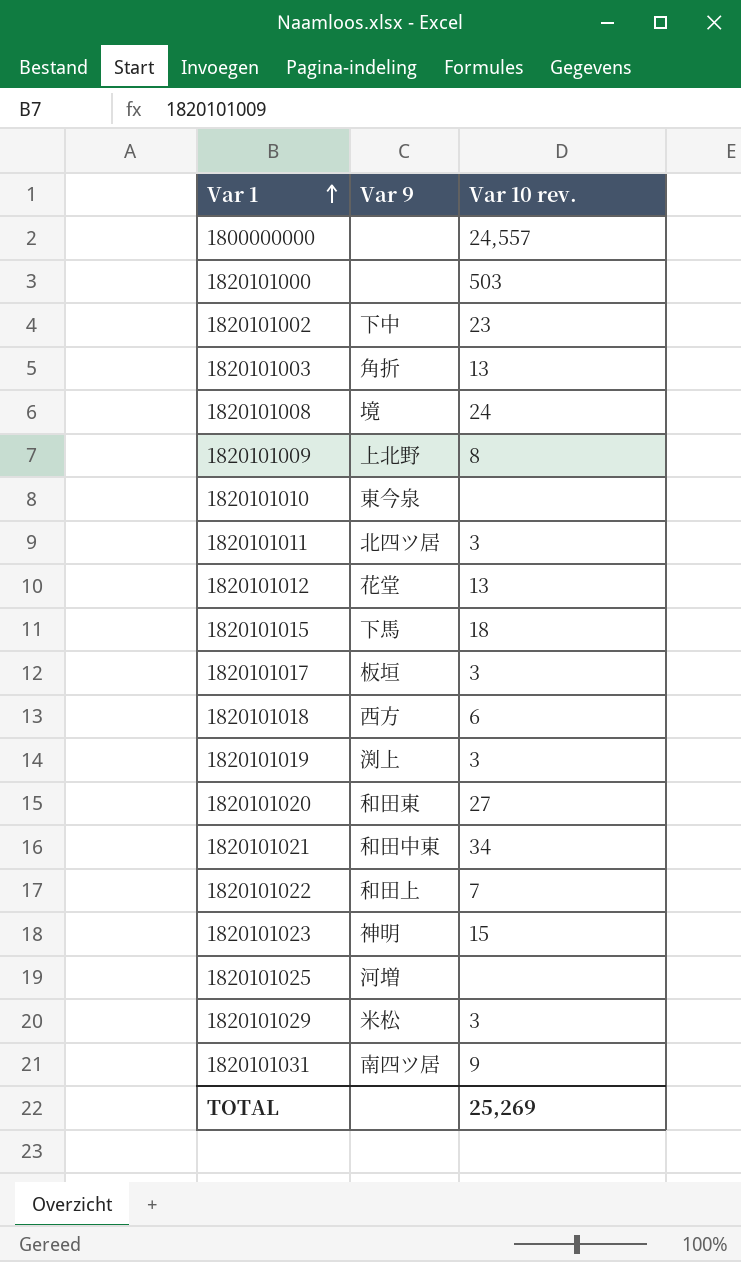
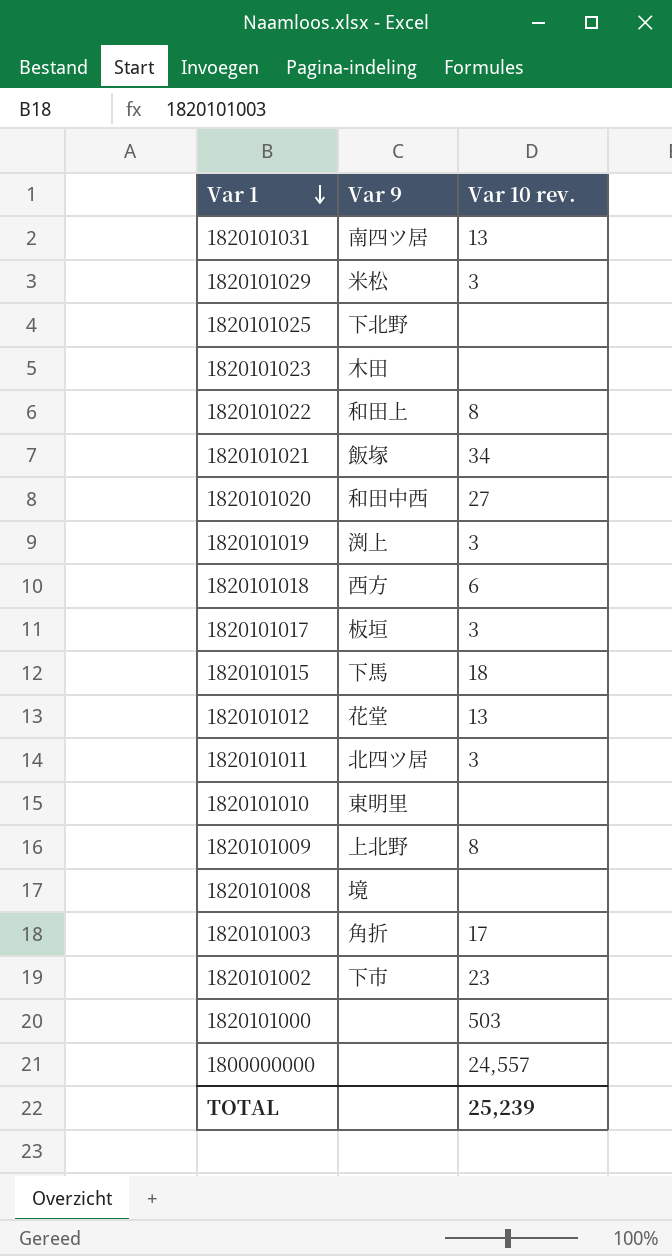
row order: Var 1 ascending -> Var 1 descending
1820101031 | Var 10 rev.: 9 -> 13
1820101025 | Var 9: 河増 -> 下北野
1820101023 | Var 9: 神明 -> 木田
1820101023 | Var 10 rev.: 15 -> none
1820101022 | Var 10 rev.: 7 -> 8
1820101021 | Var 9: 和田中東 -> 飯塚
1820101020 | Var 9: 和田東 -> 和田中西
1820101010 | Var 9: 東今泉 -> 東明里
1820101008 | Var 10 rev.: 24 -> none
1820101003 | Var 10 rev.: 13 -> 17
1820101002 | Var 9: 下中 -> 下市
TOTAL | Var 10 rev.: 25,269 -> 25,239

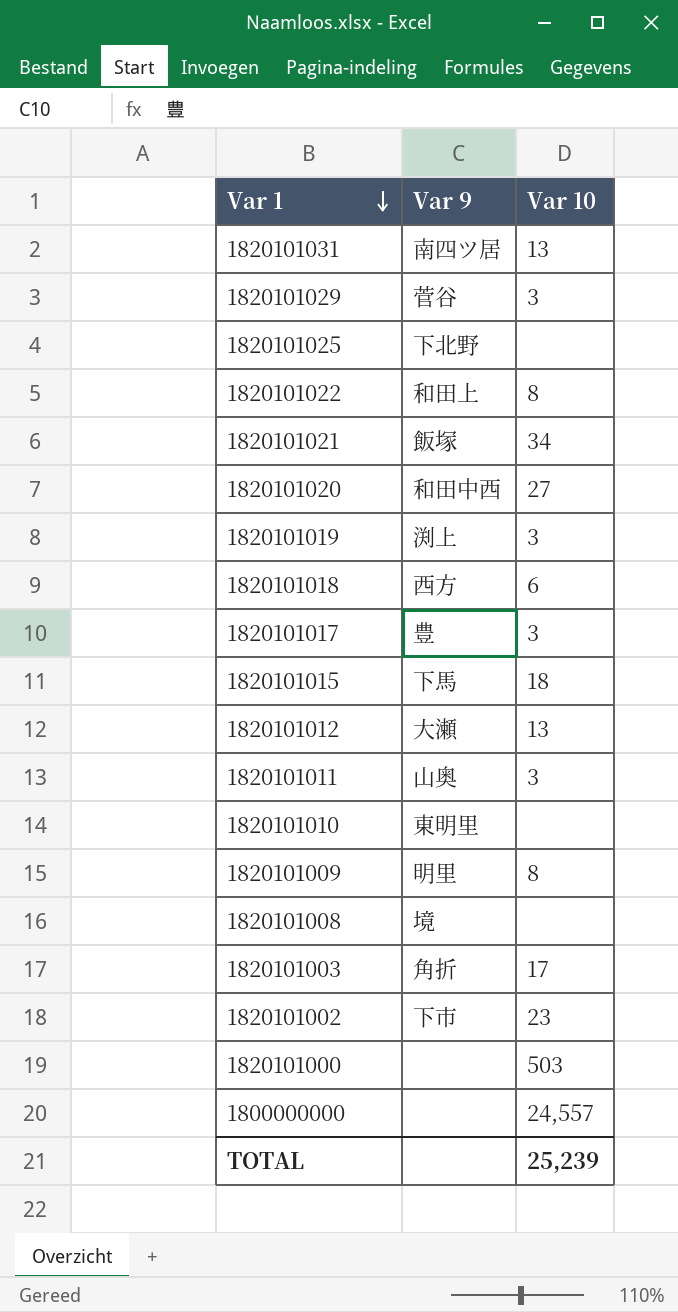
column name: Var 10 rev. -> Var 10
row 1820101023: 木田 | none -> none
1820101029 | Var 9: 米松 -> 菅谷
1820101017 | Var 9: 板垣 -> 豊
1820101012 | Var 9: 花堂 -> 大瀬
1820101011 | Var 9: 北四ツ居 -> 山奥
1820101009 | Var 9: 上北野 -> 明里

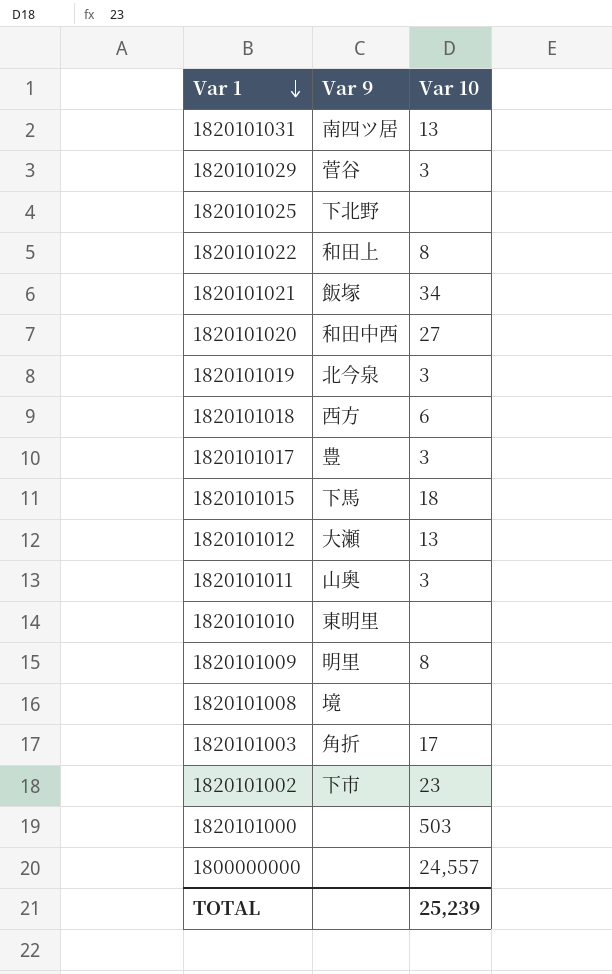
1820101019 | Var 9: 渕上 -> 北今泉

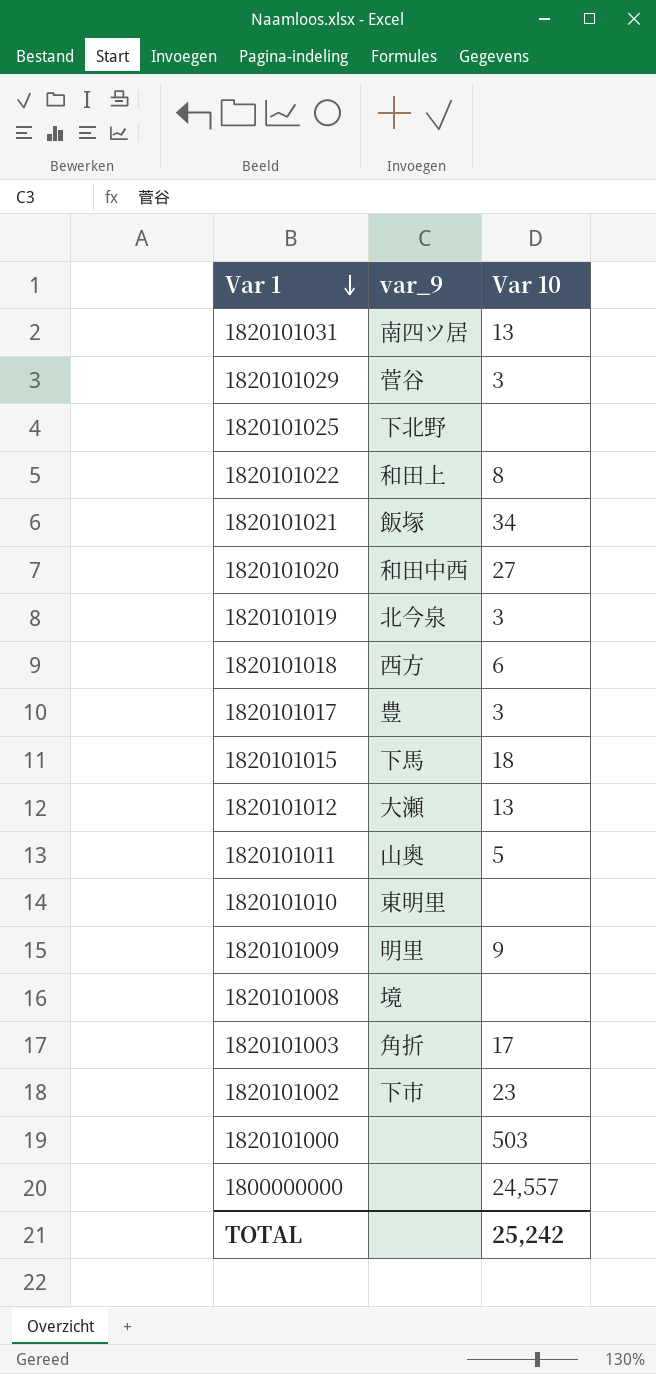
column name: Var 9 -> var_9
1820101011 | Var 10: 3 -> 5
1820101009 | Var 10: 8 -> 9
TOTAL | Var 10: 25,239 -> 25,242

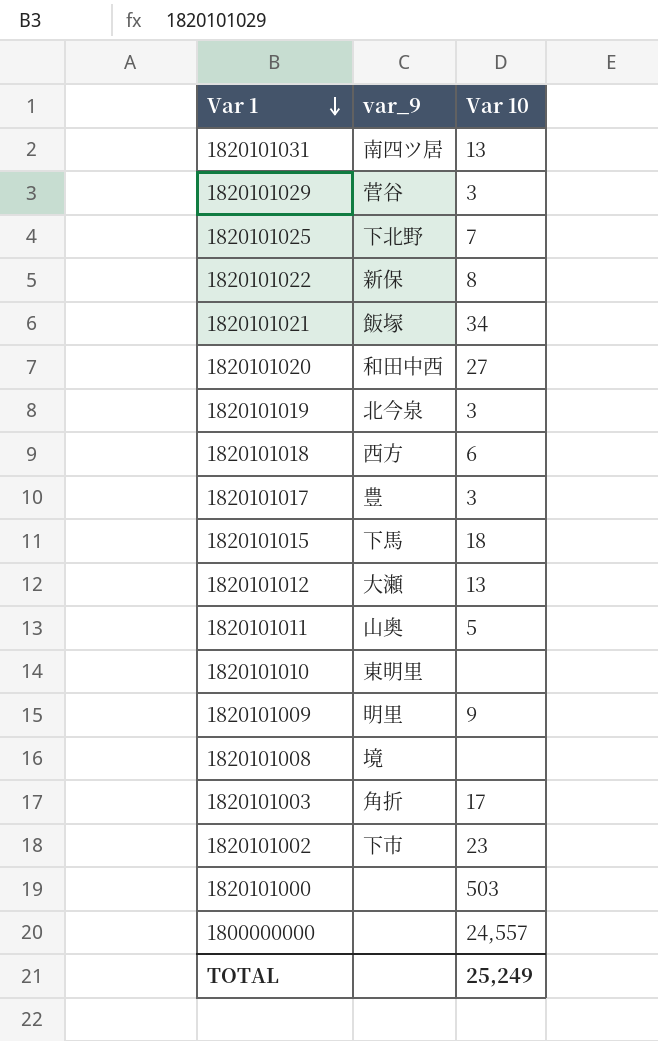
1820101025 | Var 10: none -> 7
1820101022 | var_9: 和田上 -> 新保
TOTAL | Var 10: 25,242 -> 25,249

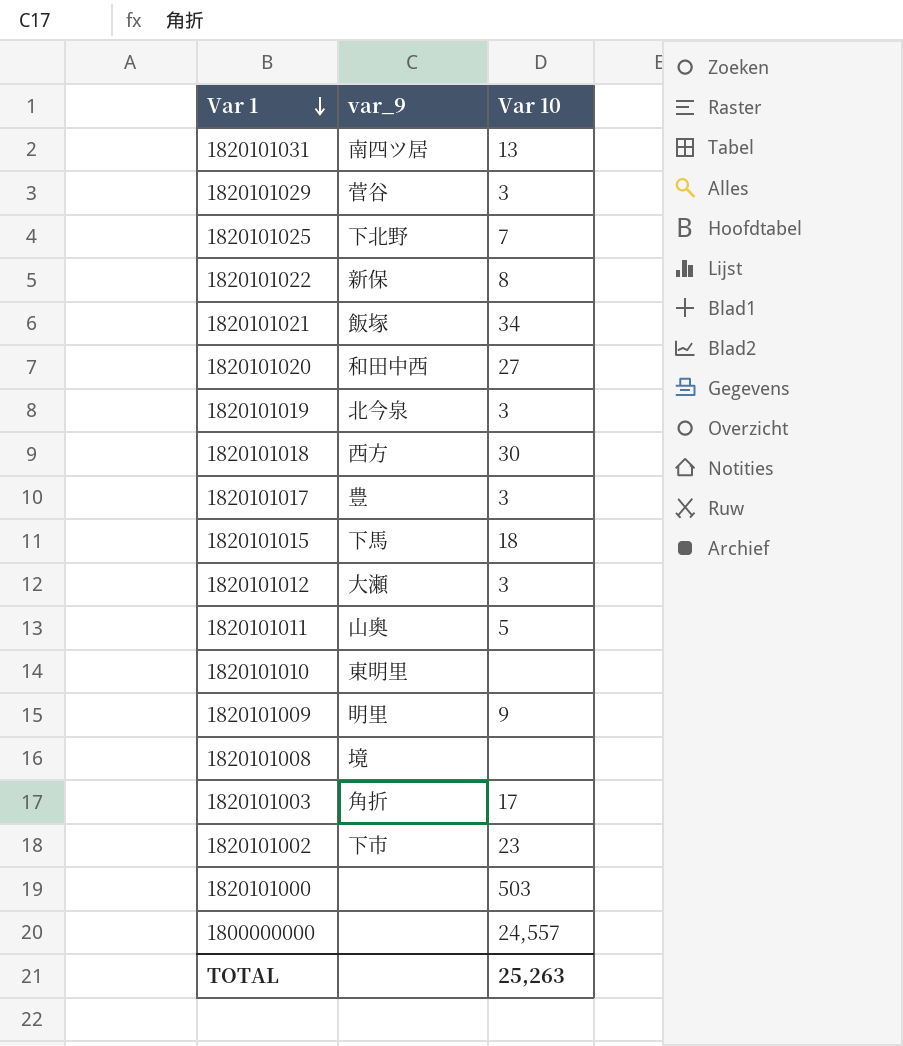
1820101018 | Var 10: 6 -> 30
1820101012 | Var 10: 13 -> 3
TOTAL | Var 10: 25,249 -> 25,263

